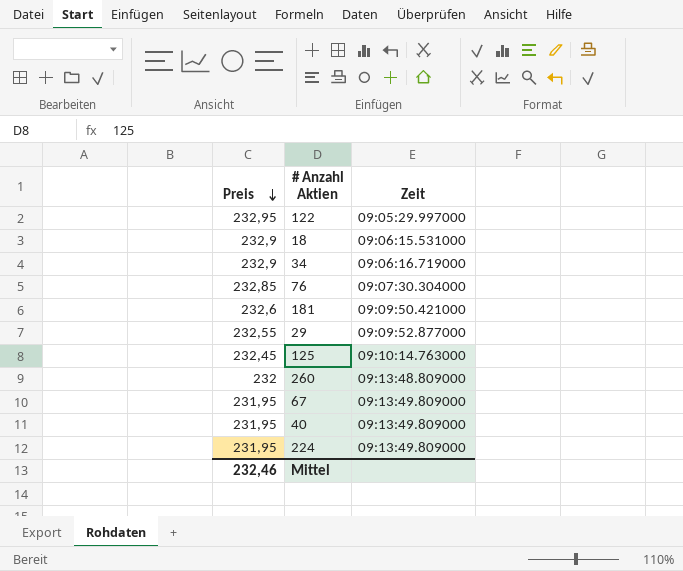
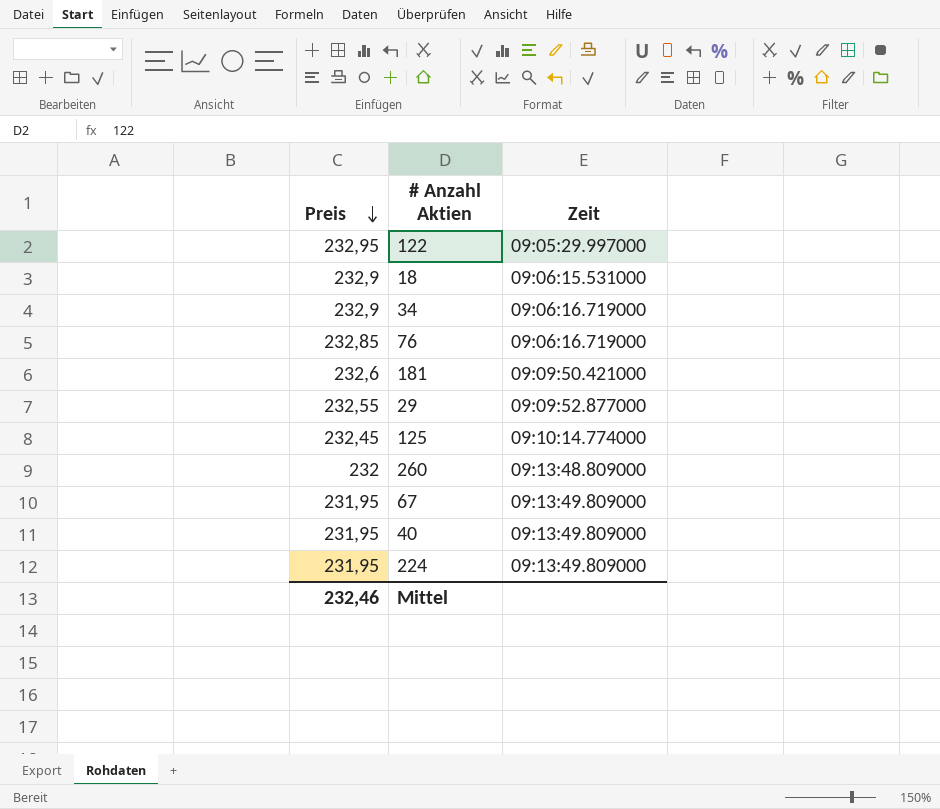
76 | Zeit: 09:07:30.304000 -> 09:06:16.719000
125 | Zeit: 09:10:14.763000 -> 09:10:14.774000

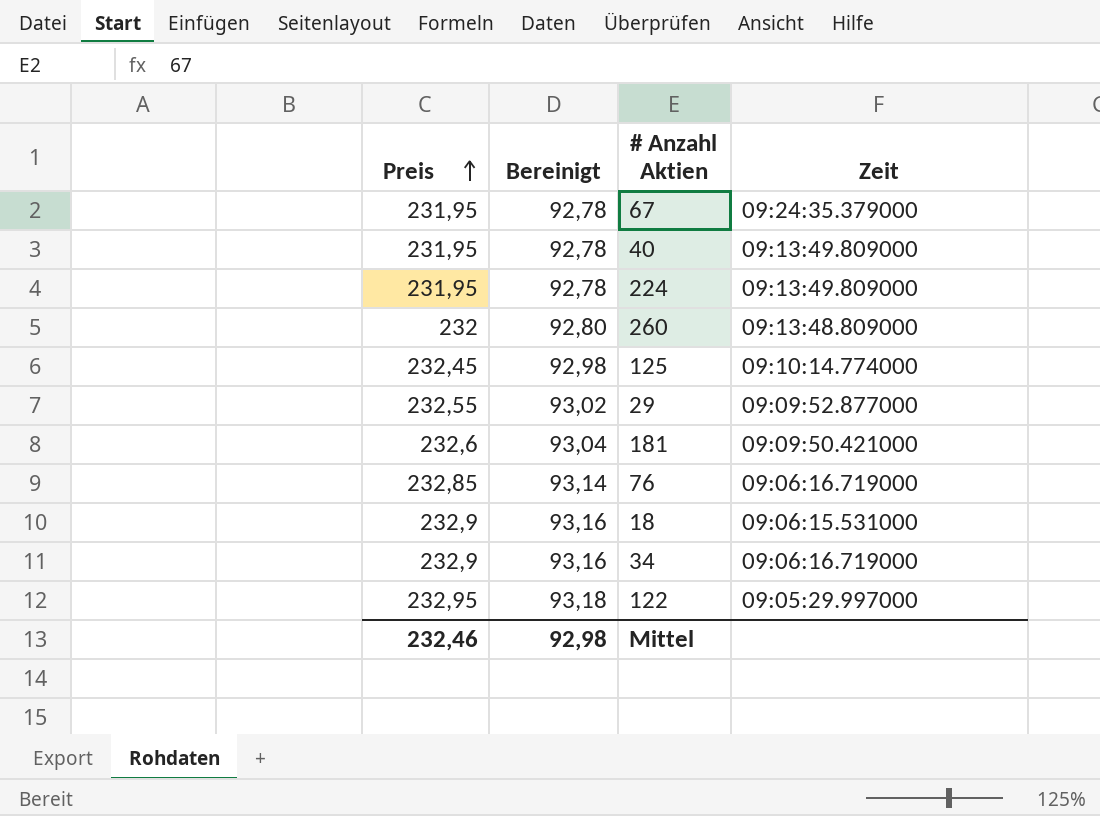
row order: Preis descending -> Preis ascending
column Bereinigt | formula: none -> [Preis] * 0,4
67 | Zeit: 09:13:49.809000 -> 09:24:35.379000

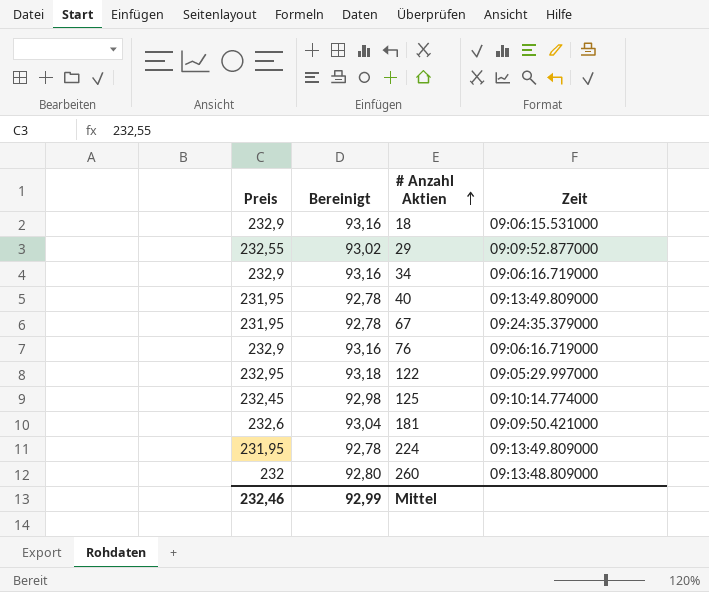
row order: Preis ascending -> # Anzahl Aktien ascending
76 | Preis: 232,85 -> 232,9
76 | Bereinigt: 93,14 -> 93,16
Mittel | Bereinigt: 92,98 -> 92,99

